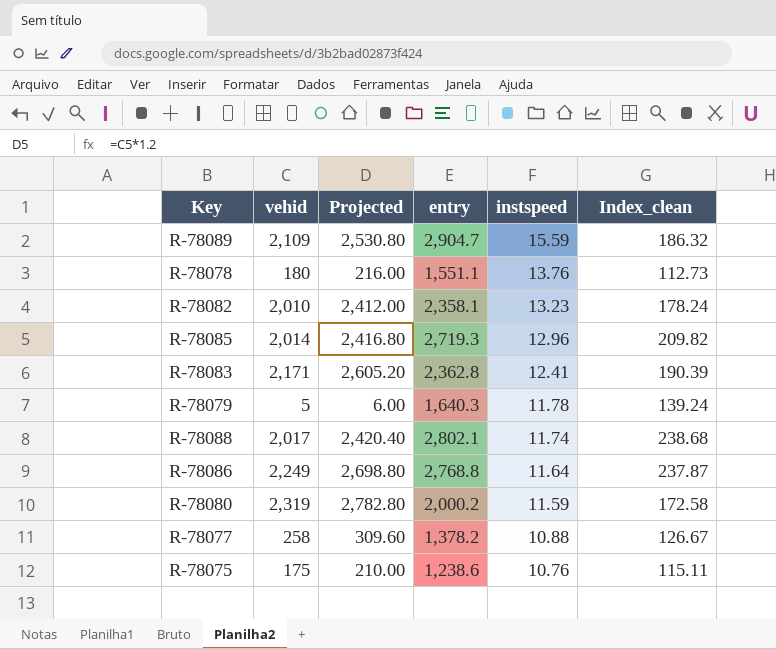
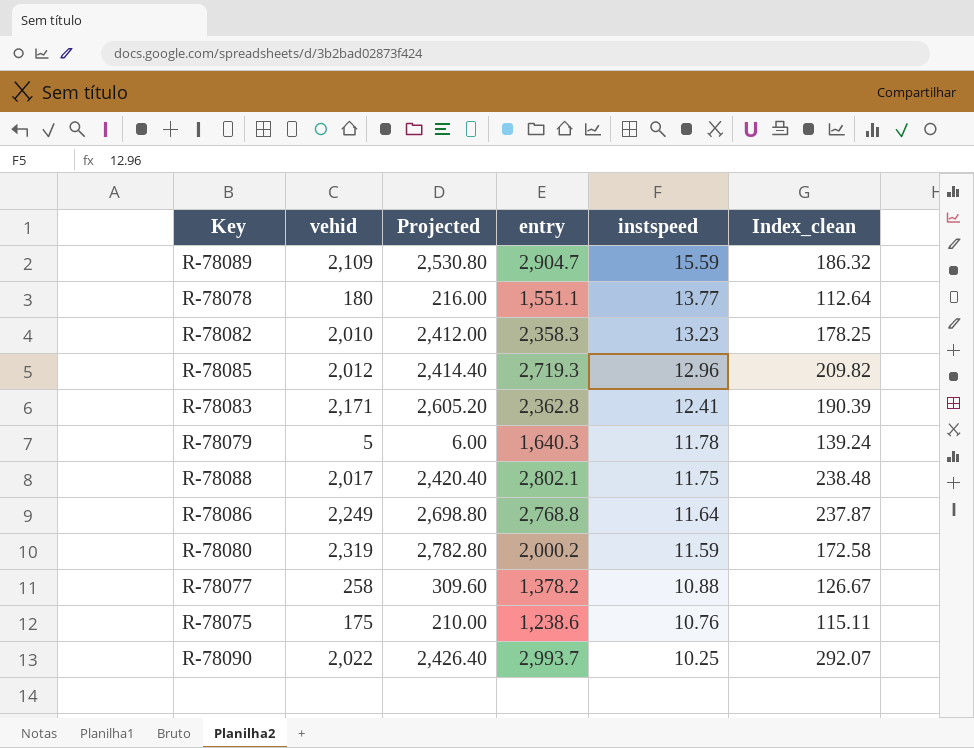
R-78078 | instspeed: 13.76 -> 13.77
R-78078 | Index_clean: 112.73 -> 112.64
R-78082 | entry: 2,358.1 -> 2,358.3
R-78082 | Index_clean: 178.24 -> 178.25
R-78085 | vehid: 2,014 -> 2,012
R-78085 | Projected: 2,416.80 -> 2,414.40
R-78088 | instspeed: 11.74 -> 11.75
R-78088 | Index_clean: 238.68 -> 238.48
row R-78090: none -> 2,022 | 2,426.40 | 2,993.7 | 10.25 | 292.07

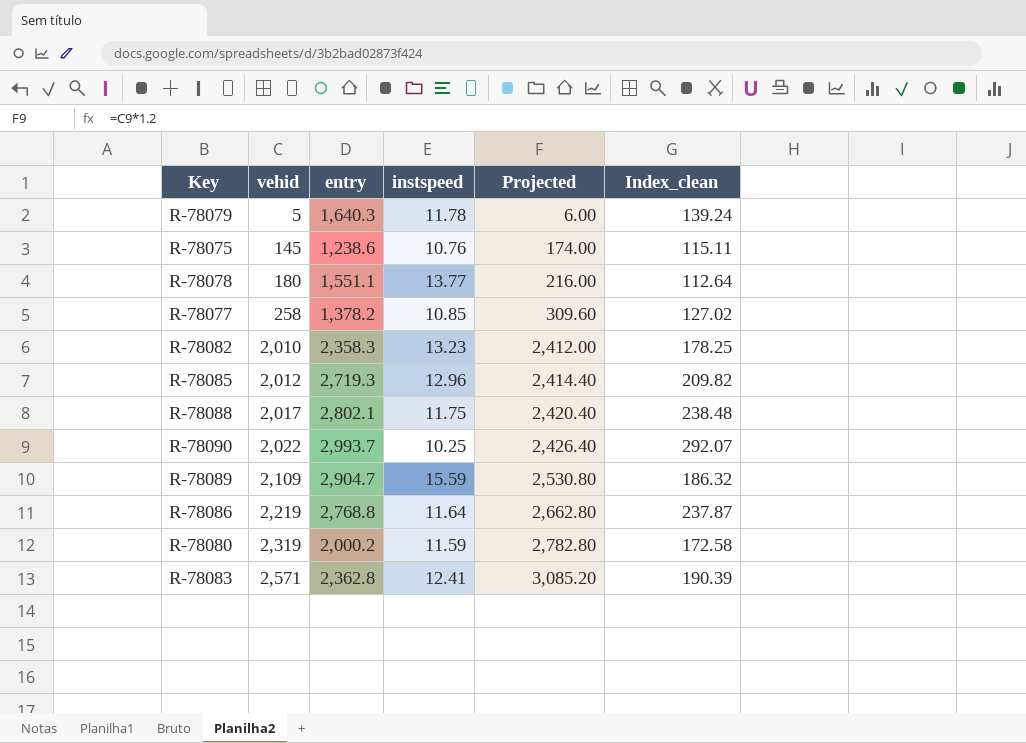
row order: instspeed descending -> vehid ascending
column Projected | position: 3 -> 5
R-78075 | vehid: 175 -> 145
R-78075 | Projected: 210.00 -> 174.00
R-78077 | instspeed: 10.88 -> 10.85
R-78077 | Index_clean: 126.67 -> 127.02
R-78086 | vehid: 2,249 -> 2,219
R-78086 | Projected: 2,698.80 -> 2,662.80
R-78083 | vehid: 2,171 -> 2,571
R-78083 | Projected: 2,605.20 -> 3,085.20

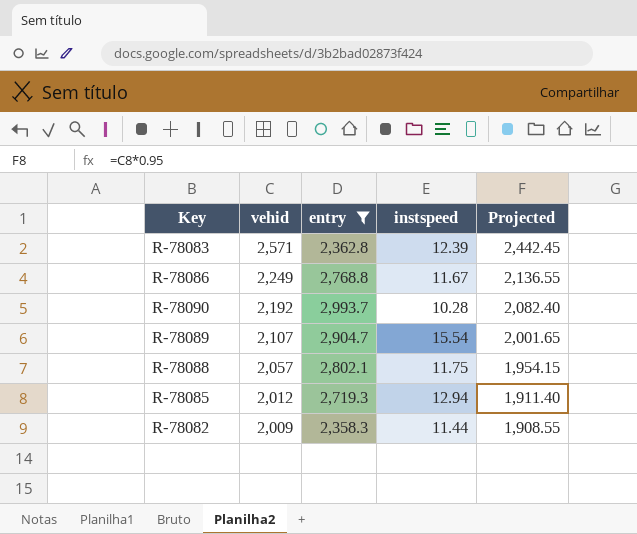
filter: none -> entry >= 2,358.3
row order: vehid ascending -> vehid descending
column Index_clean | formula: [entry] / [instspeed] -> none
column Projected | formula: [vehid] * 1.2 -> [vehid] * 0.95
R-78083 | instspeed: 12.41 -> 12.39
R-78086 | vehid: 2,219 -> 2,249
R-78086 | instspeed: 11.64 -> 11.67
R-78090 | vehid: 2,022 -> 2,192
R-78090 | instspeed: 10.25 -> 10.28
R-78089 | vehid: 2,109 -> 2,107
R-78089 | instspeed: 15.59 -> 15.54
R-78088 | vehid: 2,017 -> 2,057
R-78085 | instspeed: 12.96 -> 12.94
R-78082 | vehid: 2,010 -> 2,009
R-78082 | instspeed: 13.23 -> 11.44

